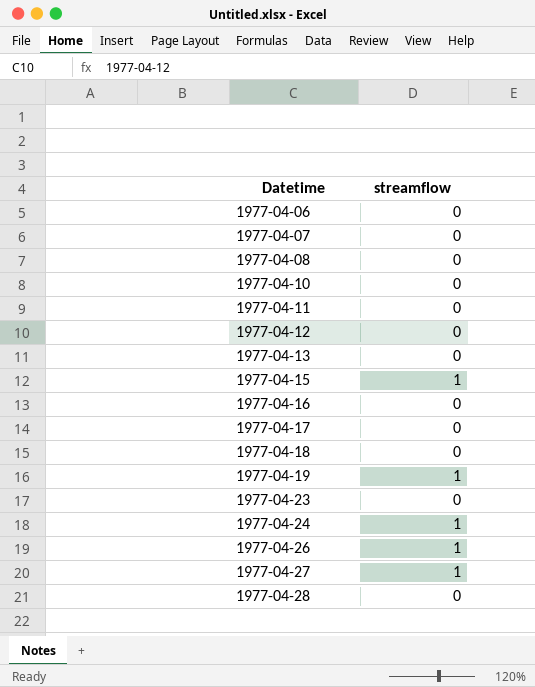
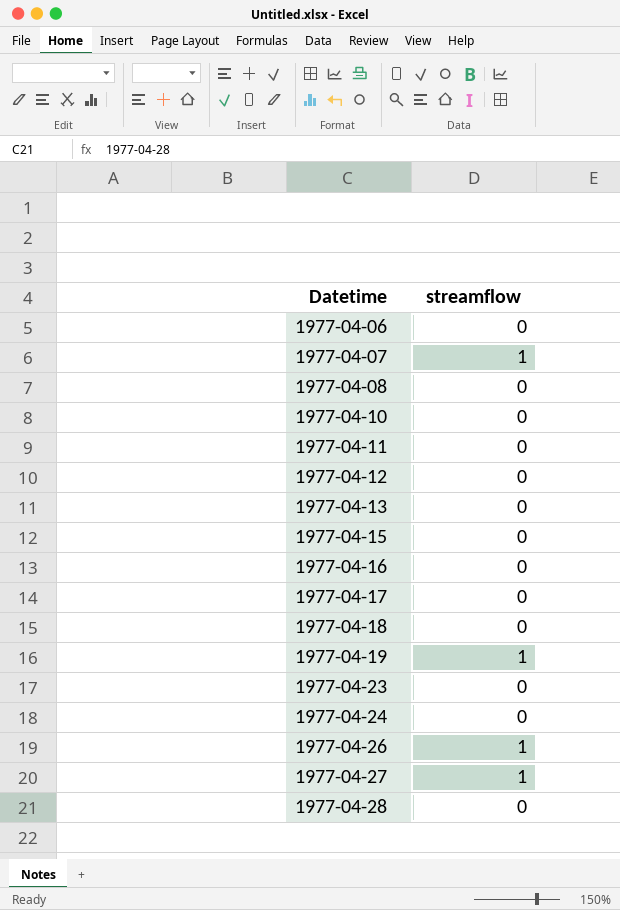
1977-04-07 | streamflow: 0 -> 1
1977-04-15 | streamflow: 1 -> 0
1977-04-24 | streamflow: 1 -> 0

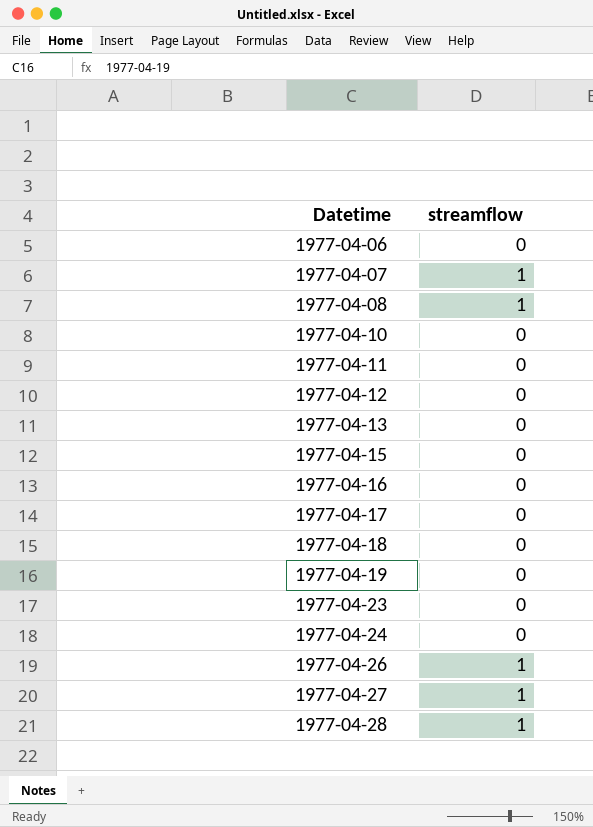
1977-04-08 | streamflow: 0 -> 1
1977-04-19 | streamflow: 1 -> 0
1977-04-28 | streamflow: 0 -> 1

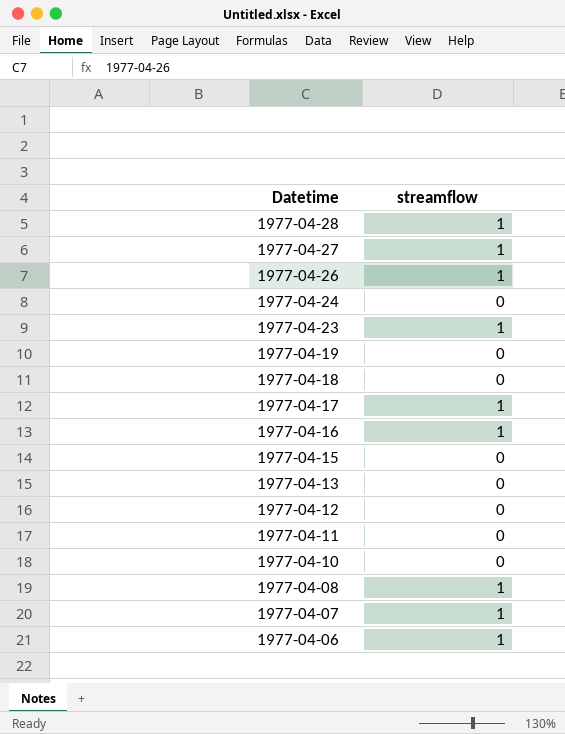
row order: Datetime ascending -> Datetime descending
1977-04-23 | streamflow: 0 -> 1
1977-04-17 | streamflow: 0 -> 1
1977-04-16 | streamflow: 0 -> 1
1977-04-06 | streamflow: 0 -> 1

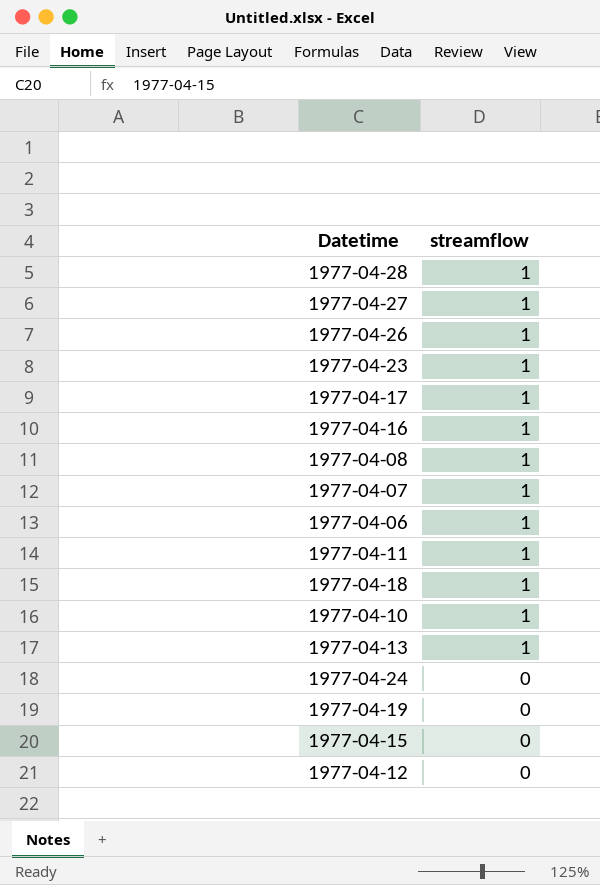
row order: Datetime descending -> streamflow descending
1977-04-11 | streamflow: 0 -> 1
1977-04-18 | streamflow: 0 -> 1
1977-04-10 | streamflow: 0 -> 1
1977-04-13 | streamflow: 0 -> 1

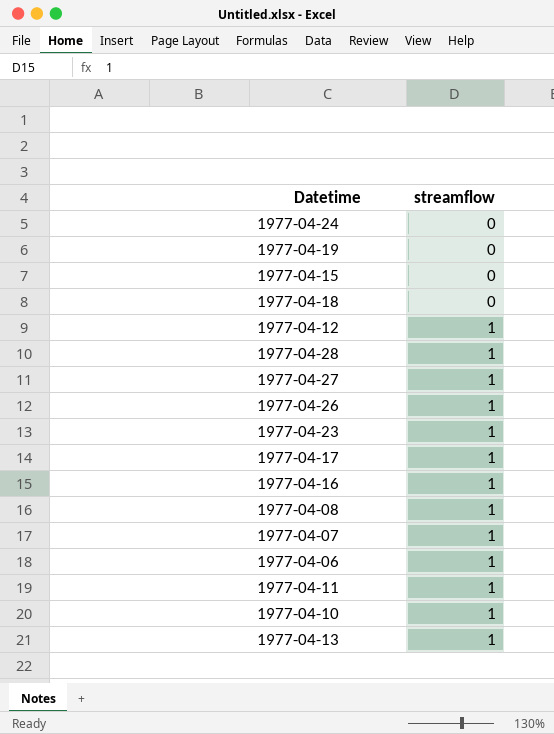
row order: streamflow descending -> streamflow ascending
1977-04-18 | streamflow: 1 -> 0
1977-04-12 | streamflow: 0 -> 1

